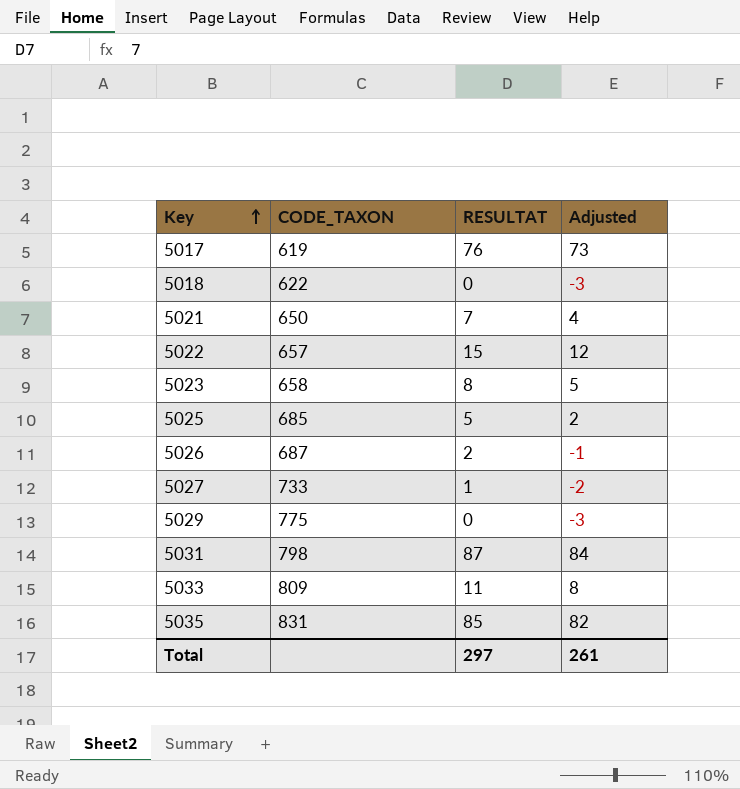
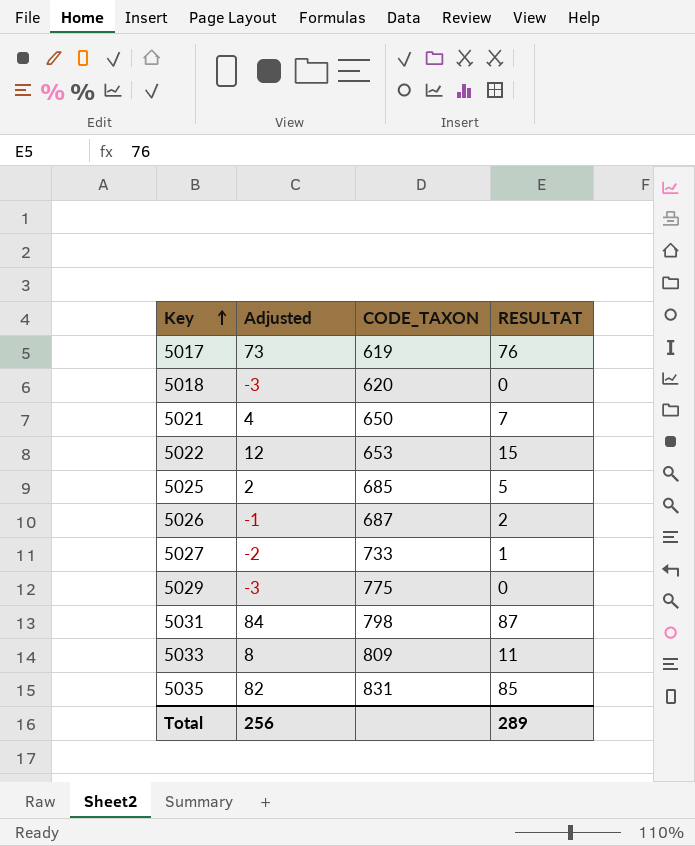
column Adjusted | position: 4 -> 2
row 5023: 658 | 8 | 5 -> none
5018 | CODE_TAXON: 622 -> 620
5022 | CODE_TAXON: 657 -> 653
Total | Adjusted: 261 -> 256
Total | RESULTAT: 297 -> 289

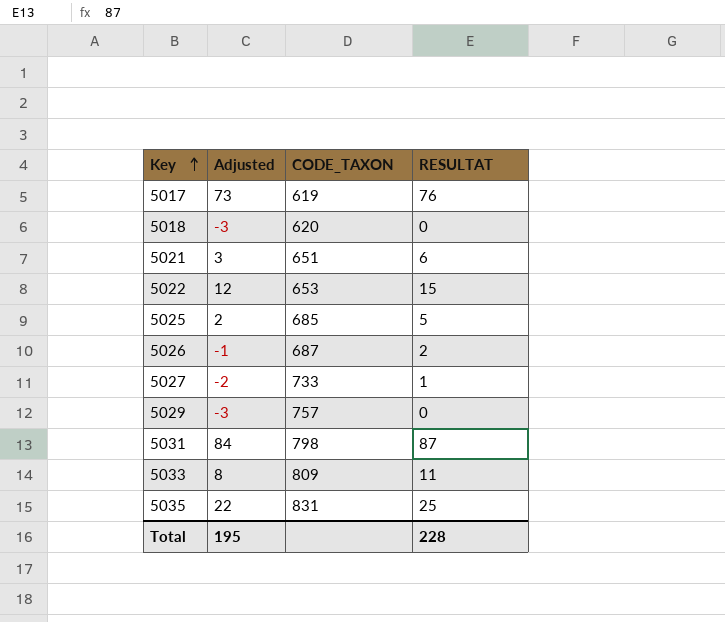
5021 | Adjusted: 4 -> 3
5021 | CODE_TAXON: 650 -> 651
5021 | RESULTAT: 7 -> 6
5029 | CODE_TAXON: 775 -> 757
5035 | Adjusted: 82 -> 22
5035 | RESULTAT: 85 -> 25
Total | Adjusted: 256 -> 195
Total | RESULTAT: 289 -> 228

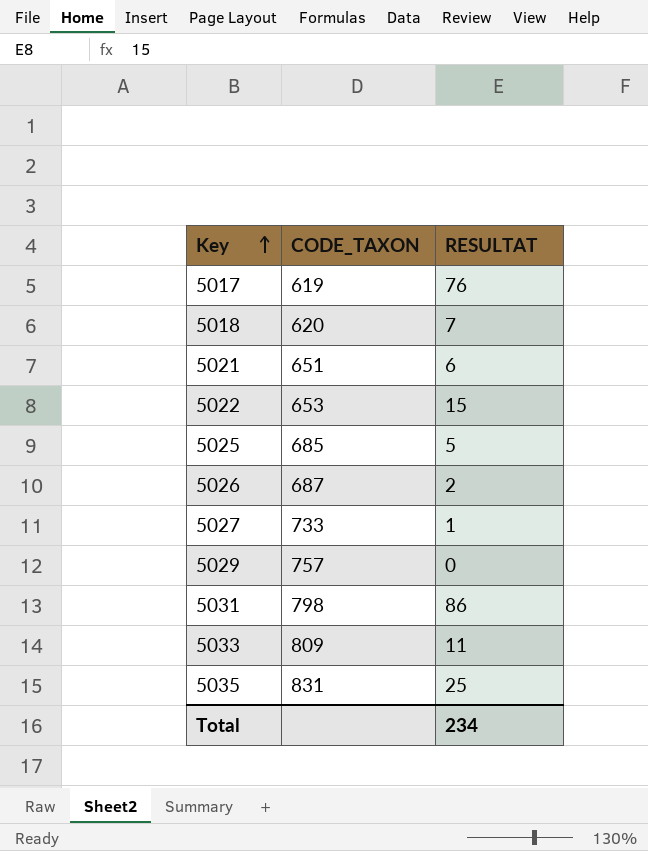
column Adjusted | formula: [RESULTAT] - 3 -> none
5018 | RESULTAT: 0 -> 7
5031 | RESULTAT: 87 -> 86
Total | RESULTAT: 228 -> 234

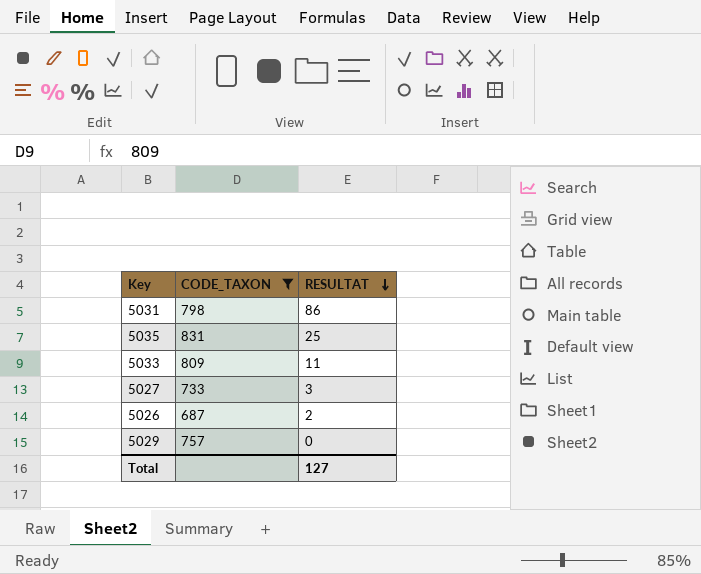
filter: none -> CODE_TAXON >= 687
row order: Key ascending -> RESULTAT descending
5027 | RESULTAT: 1 -> 3
Total | RESULTAT: 234 -> 127

